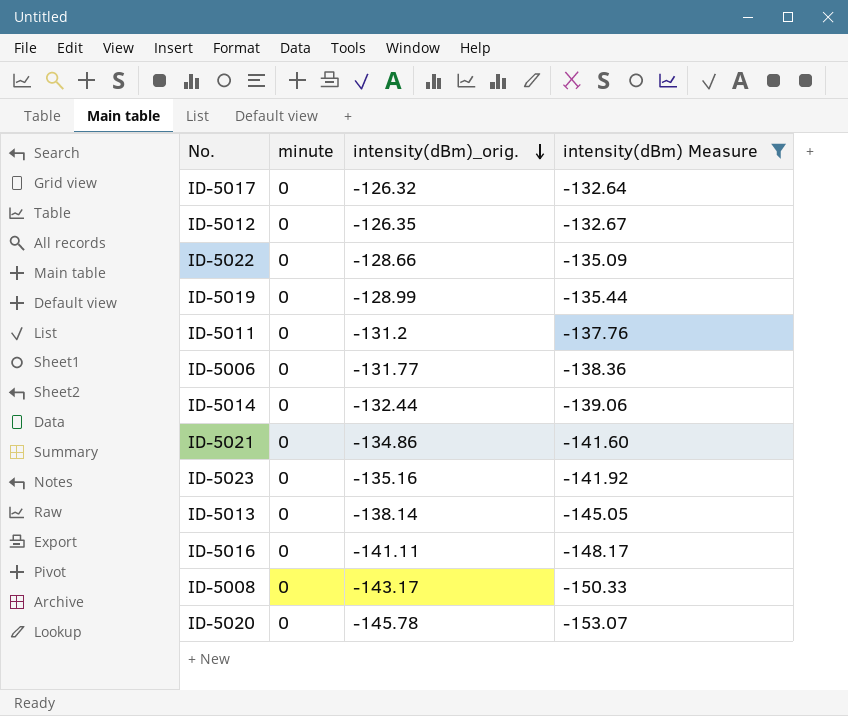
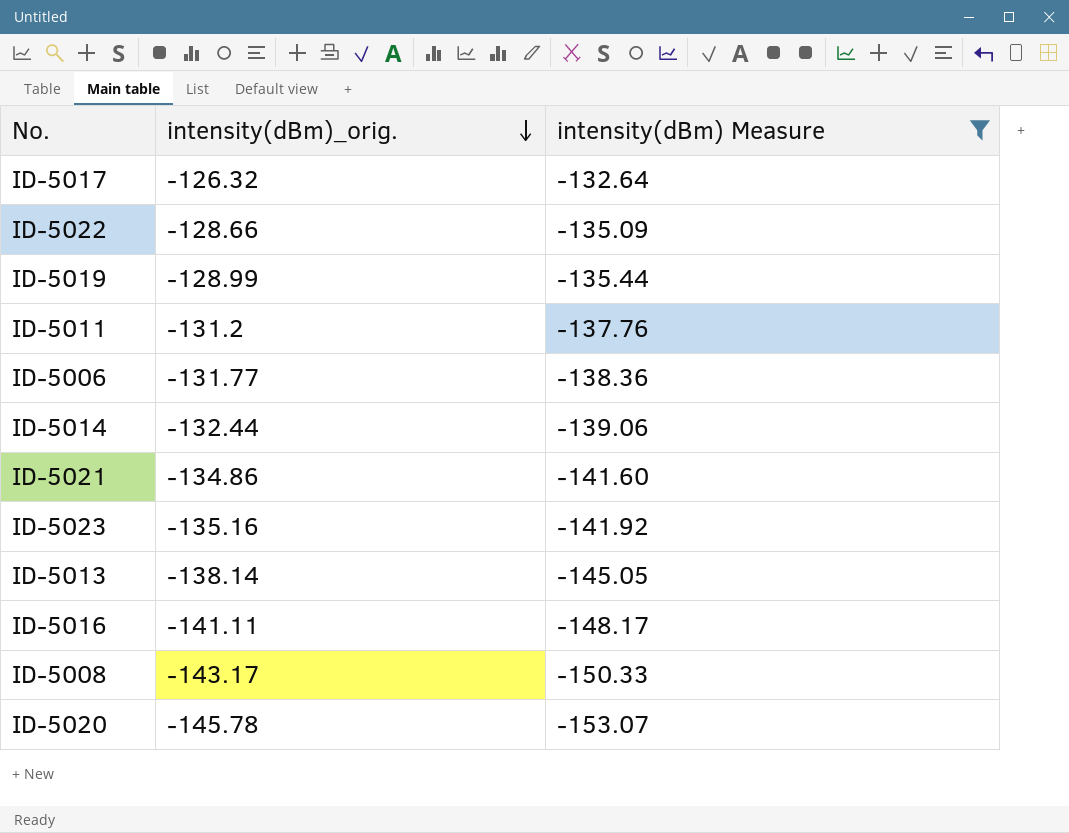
column minute | position: 2 -> none
row ID-5012: 0 | -126.35 | -132.67 -> none

